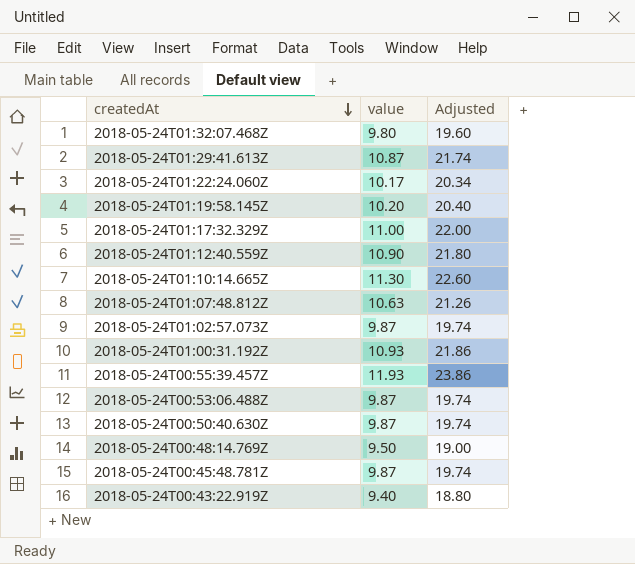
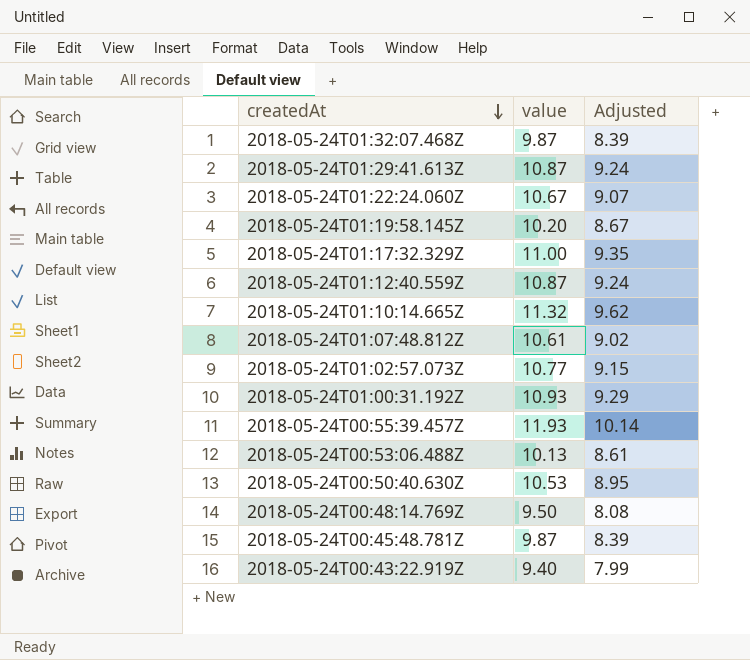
column Adjusted | formula: [value] * 2 -> [value] * 0.85
2018-05-24T01:32:07.468Z | value: 9.80 -> 9.87
2018-05-24T01:22:24.060Z | value: 10.17 -> 10.67
2018-05-24T01:12:40.559Z | value: 10.90 -> 10.87
2018-05-24T01:10:14.665Z | value: 11.30 -> 11.32
2018-05-24T01:07:48.812Z | value: 10.63 -> 10.61
2018-05-24T01:02:57.073Z | value: 9.87 -> 10.77
2018-05-24T00:53:06.488Z | value: 9.87 -> 10.13
2018-05-24T00:50:40.630Z | value: 9.87 -> 10.53

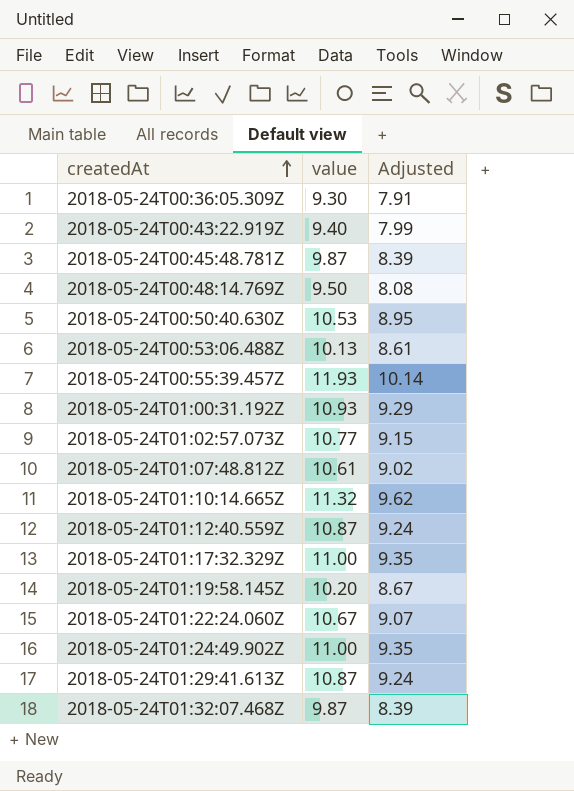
row order: createdAt descending -> createdAt ascending
row 2018-05-24T00:36:05.309Z: none -> 9.30 | 7.91
row 2018-05-24T01:24:49.902Z: none -> 11.00 | 9.35

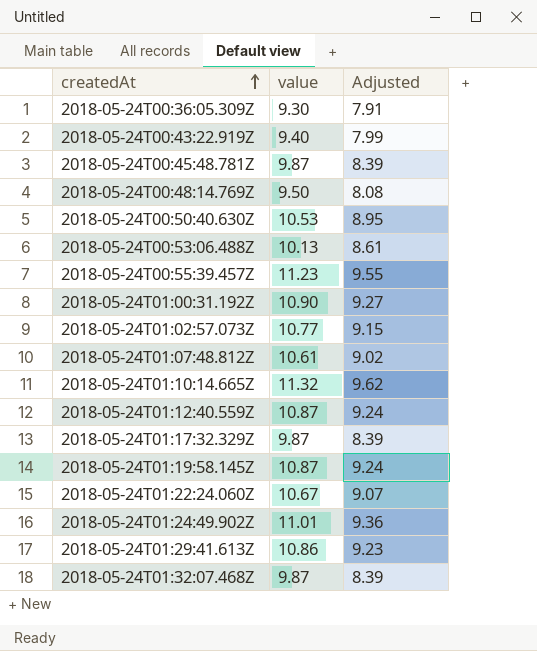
2018-05-24T00:55:39.457Z | value: 11.93 -> 11.23
2018-05-24T00:55:39.457Z | Adjusted: 10.14 -> 9.55
2018-05-24T01:00:31.192Z | value: 10.93 -> 10.90
2018-05-24T01:00:31.192Z | Adjusted: 9.29 -> 9.27
2018-05-24T01:17:32.329Z | value: 11.00 -> 9.87
2018-05-24T01:17:32.329Z | Adjusted: 9.35 -> 8.39
2018-05-24T01:19:58.145Z | value: 10.20 -> 10.87
2018-05-24T01:19:58.145Z | Adjusted: 8.67 -> 9.24
2018-05-24T01:24:49.902Z | value: 11.00 -> 11.01
2018-05-24T01:24:49.902Z | Adjusted: 9.35 -> 9.36
2018-05-24T01:29:41.613Z | value: 10.87 -> 10.86
2018-05-24T01:29:41.613Z | Adjusted: 9.24 -> 9.23

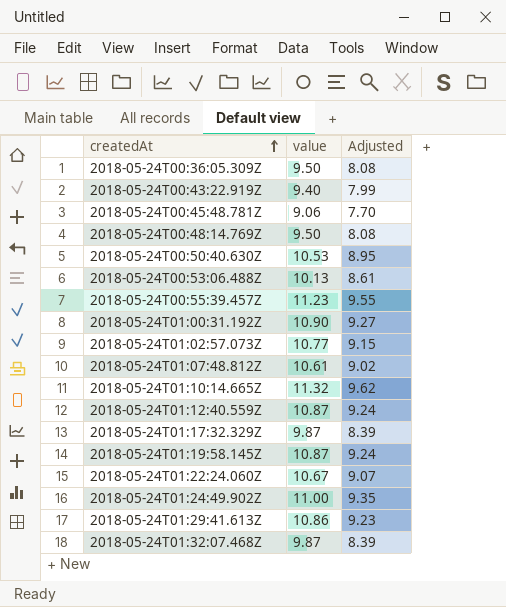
2018-05-24T00:36:05.309Z | value: 9.30 -> 9.50
2018-05-24T00:36:05.309Z | Adjusted: 7.91 -> 8.08
2018-05-24T00:45:48.781Z | value: 9.87 -> 9.06
2018-05-24T00:45:48.781Z | Adjusted: 8.39 -> 7.70
2018-05-24T01:24:49.902Z | value: 11.01 -> 11.00
2018-05-24T01:24:49.902Z | Adjusted: 9.36 -> 9.35

